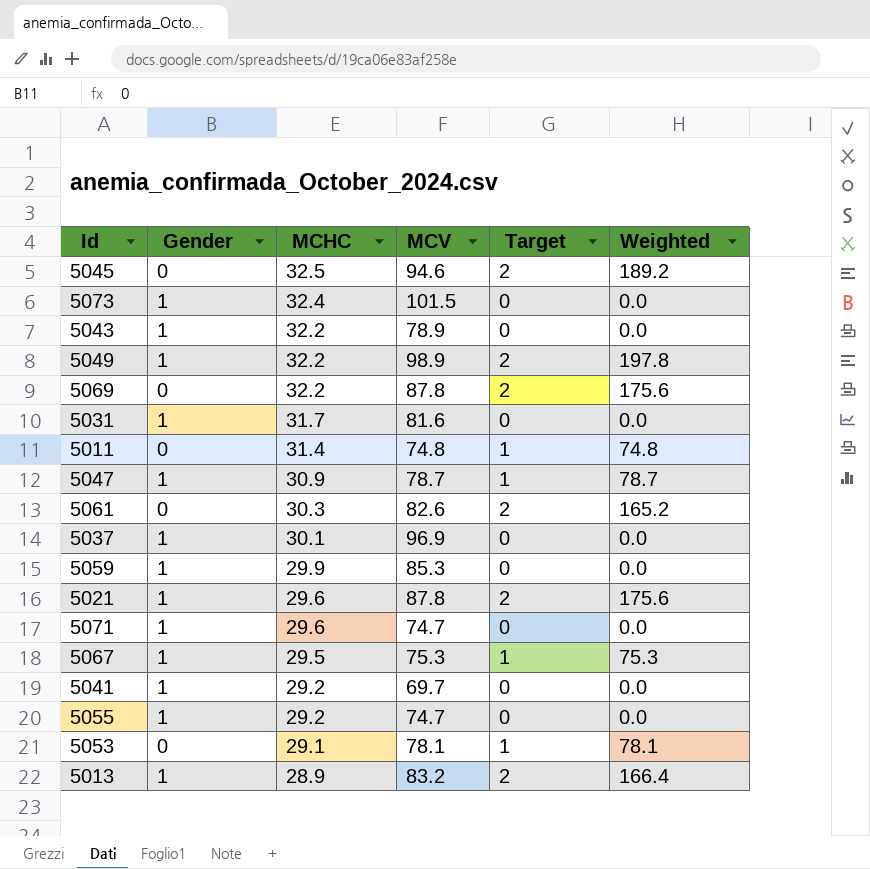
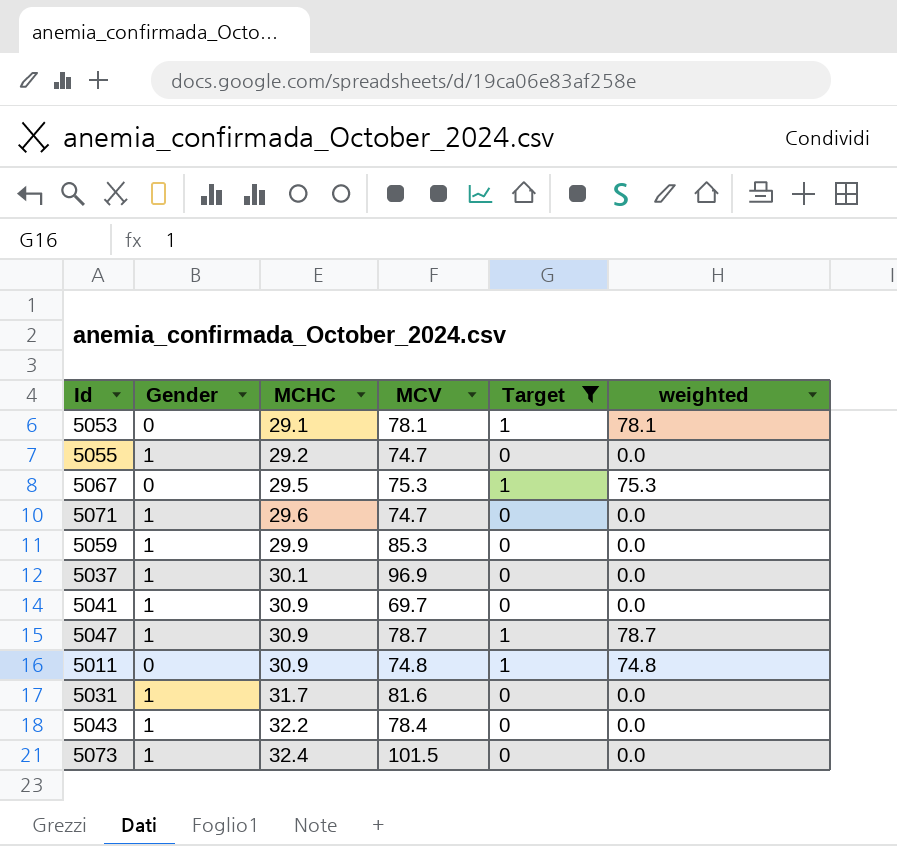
filter: none -> Target != 2
row order: MCHC descending -> MCHC ascending
column name: Weighted -> weighted
5067 | Gender: 1 -> 0
5041 | MCHC: 29.2 -> 30.9
5011 | MCHC: 31.4 -> 30.9
5043 | MCV: 78.9 -> 78.4

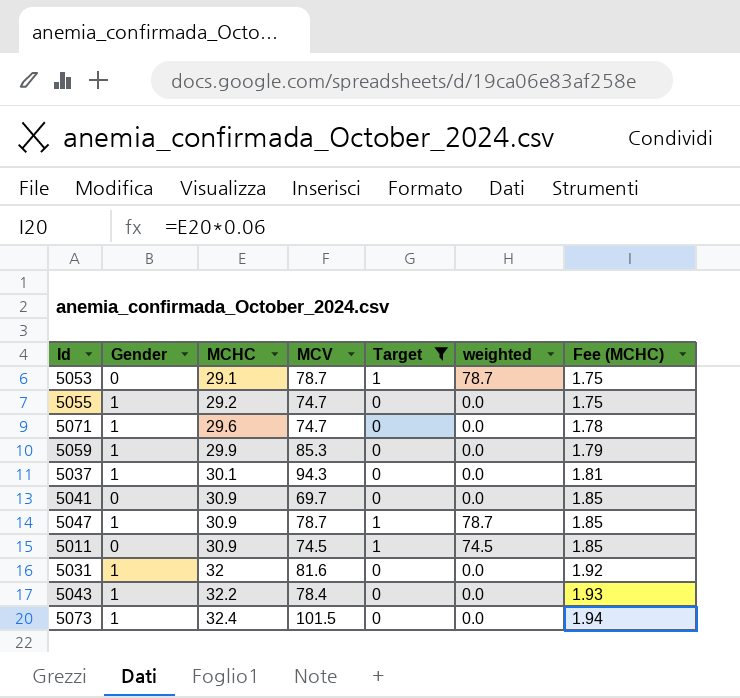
column Fee (MCHC) | formula: none -> [MCHC] * 0.06
row 5067: 0 | 29.5 | 75.3 | 1 | 75.3 -> none
5053 | MCV: 78.1 -> 78.7
5053 | weighted: 78.1 -> 78.7
5037 | MCV: 96.9 -> 94.3
5041 | Gender: 1 -> 0
5011 | MCV: 74.8 -> 74.5
5011 | weighted: 74.8 -> 74.5
5031 | MCHC: 31.7 -> 32

